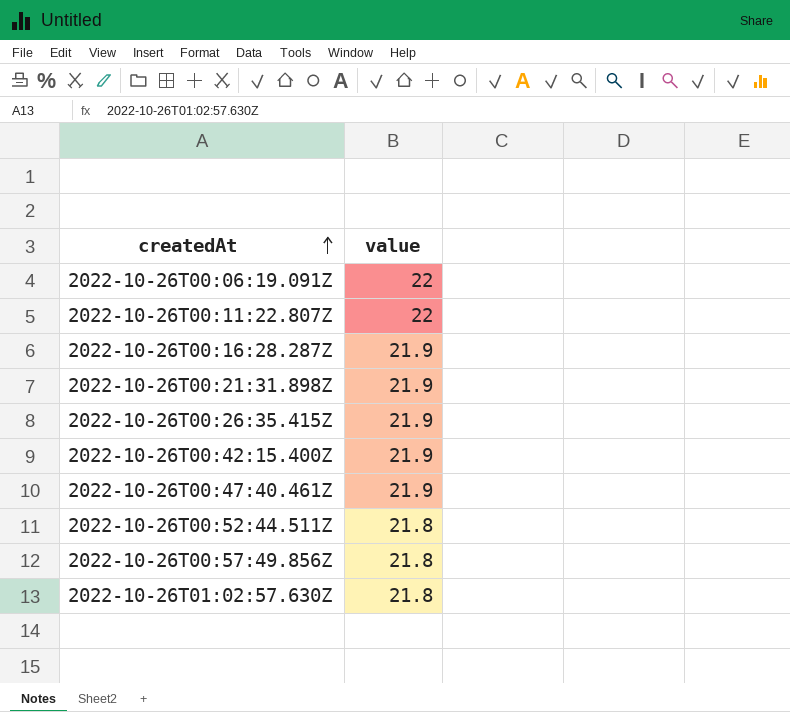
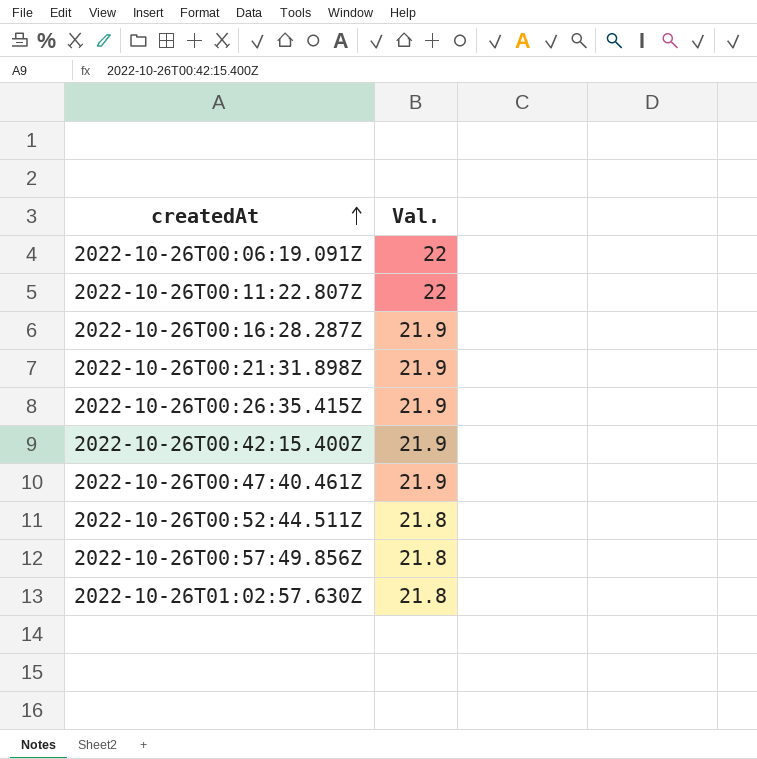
column name: value -> Val.

